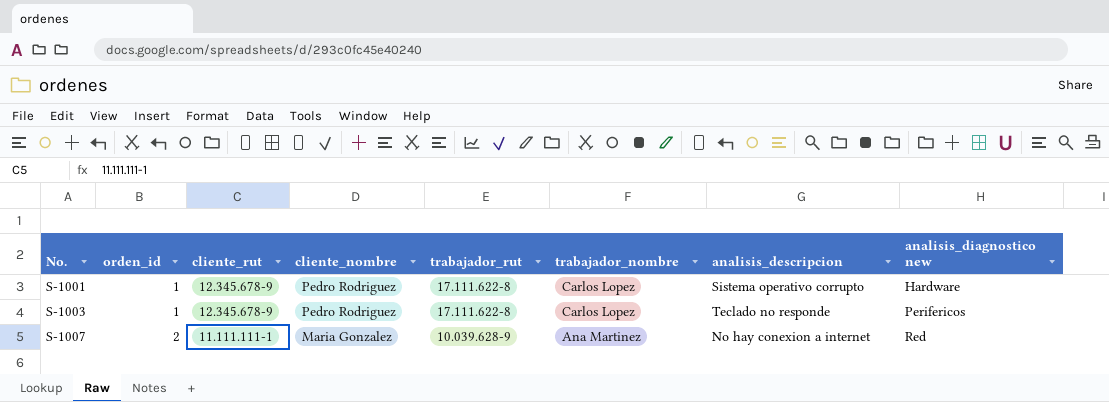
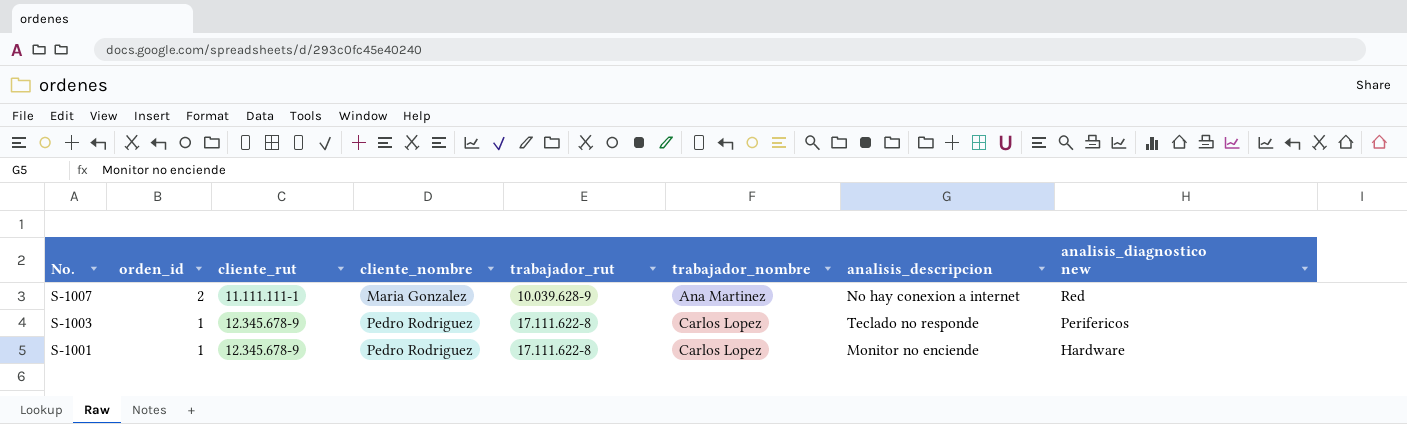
row order: No. ascending -> No. descending
S-1001 | analisis_descripcion: Sistema operativo corrupto -> Monitor no enciende

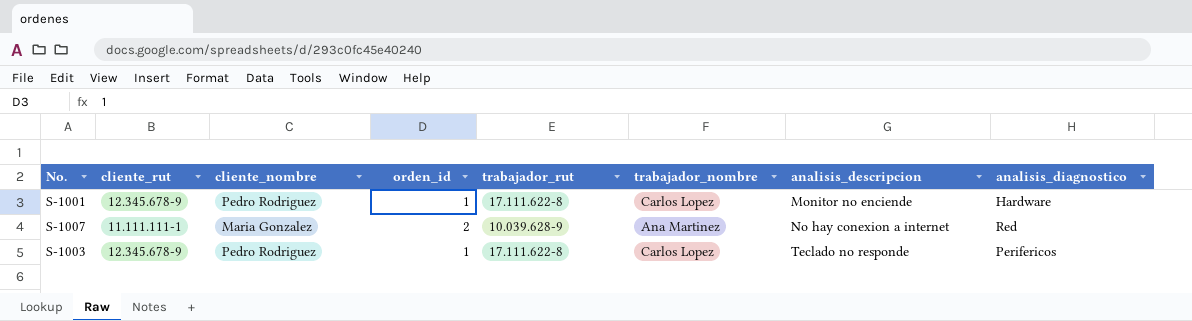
row order: No. descending -> analisis_descripcion ascending
column orden_id | position: 2 -> 4
column name: analisis_diagnostico new -> analisis_diagnostico

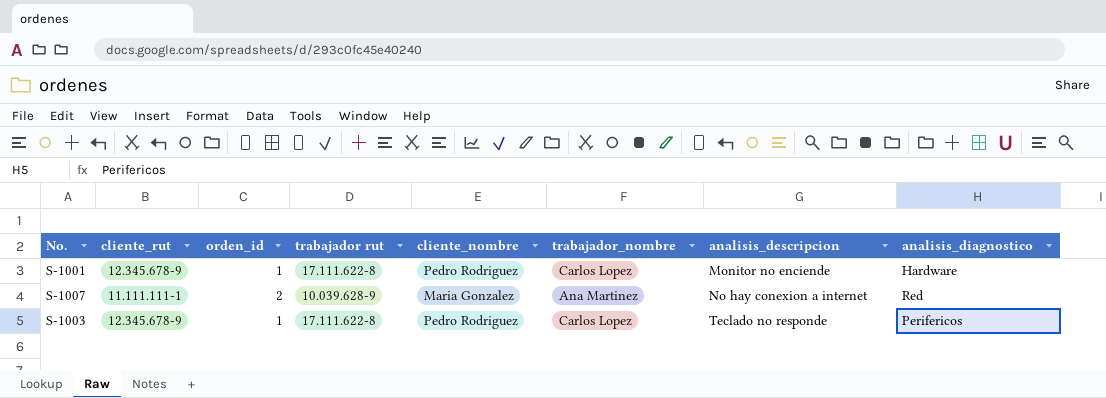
column name: trabajador_rut -> trabajador rut
column cliente_nombre | position: 3 -> 5

